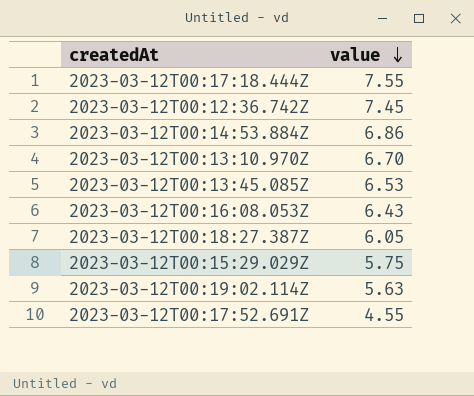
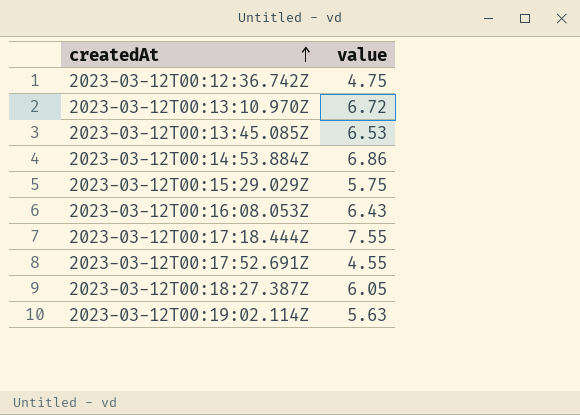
row order: value descending -> createdAt ascending
2023-03-12T00:12:36.742Z | value: 7.45 -> 4.75
2023-03-12T00:13:10.970Z | value: 6.70 -> 6.72

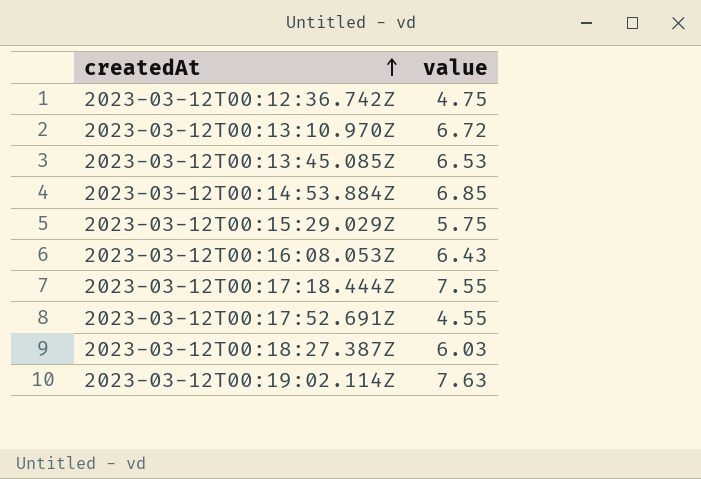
2023-03-12T00:14:53.884Z | value: 6.86 -> 6.85
2023-03-12T00:18:27.387Z | value: 6.05 -> 6.03
2023-03-12T00:19:02.114Z | value: 5.63 -> 7.63

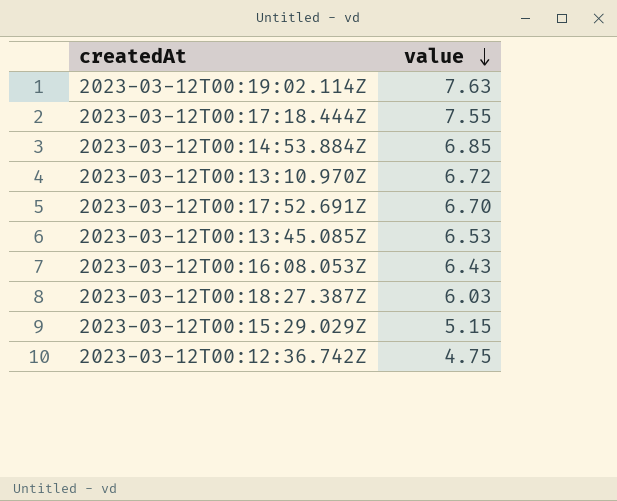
row order: createdAt ascending -> value descending
2023-03-12T00:17:52.691Z | value: 4.55 -> 6.70
2023-03-12T00:15:29.029Z | value: 5.75 -> 5.15

